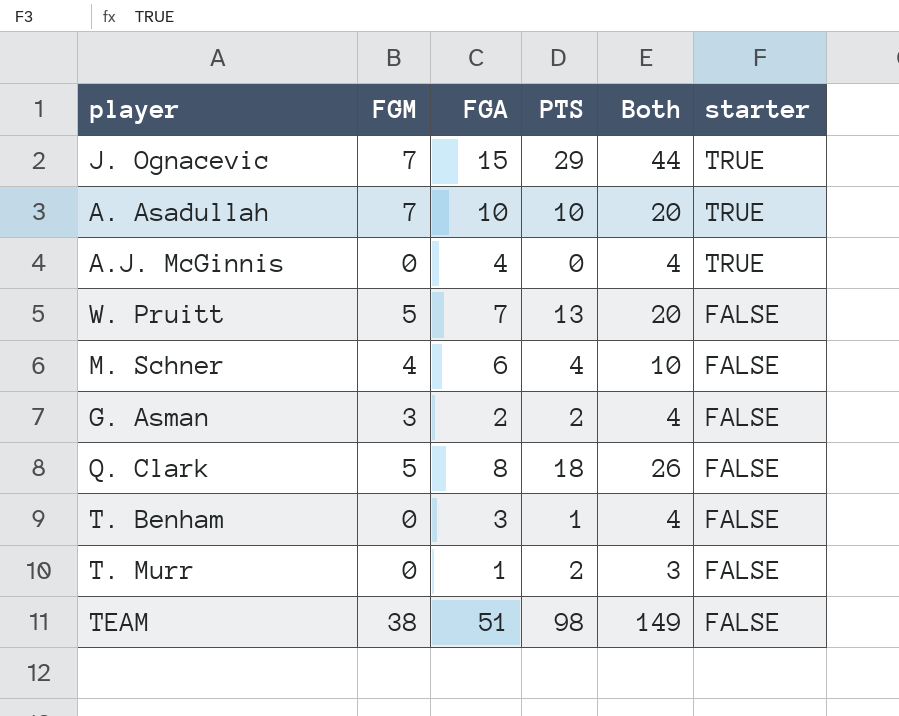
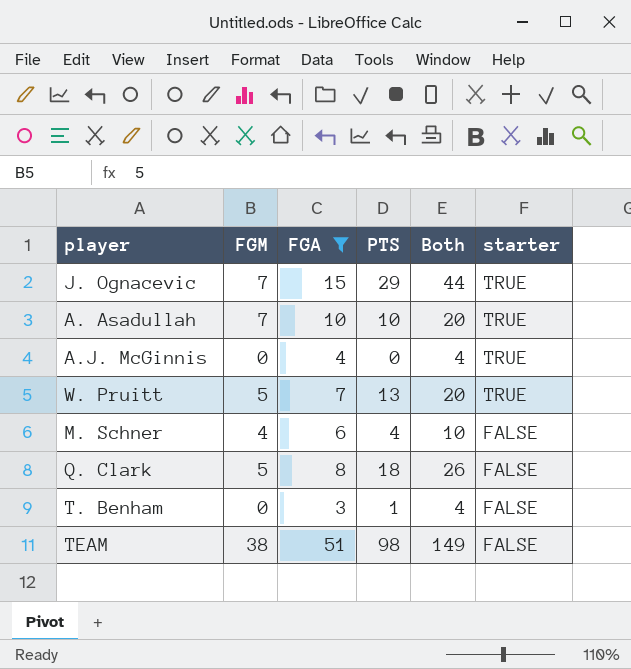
filter: none -> FGA >= 3
W. Pruitt | starter: FALSE -> TRUE

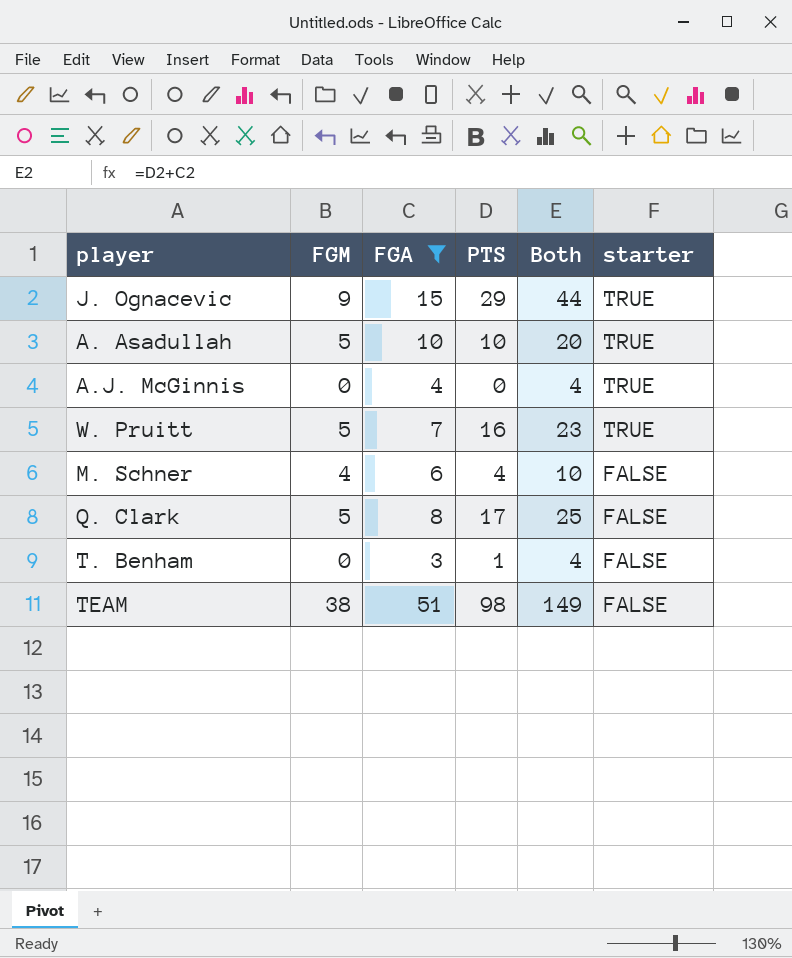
J. Ognacevic | FGM: 7 -> 9
A. Asadullah | FGM: 7 -> 5
W. Pruitt | PTS: 13 -> 16
W. Pruitt | Both: 20 -> 23
Q. Clark | PTS: 18 -> 17
Q. Clark | Both: 26 -> 25

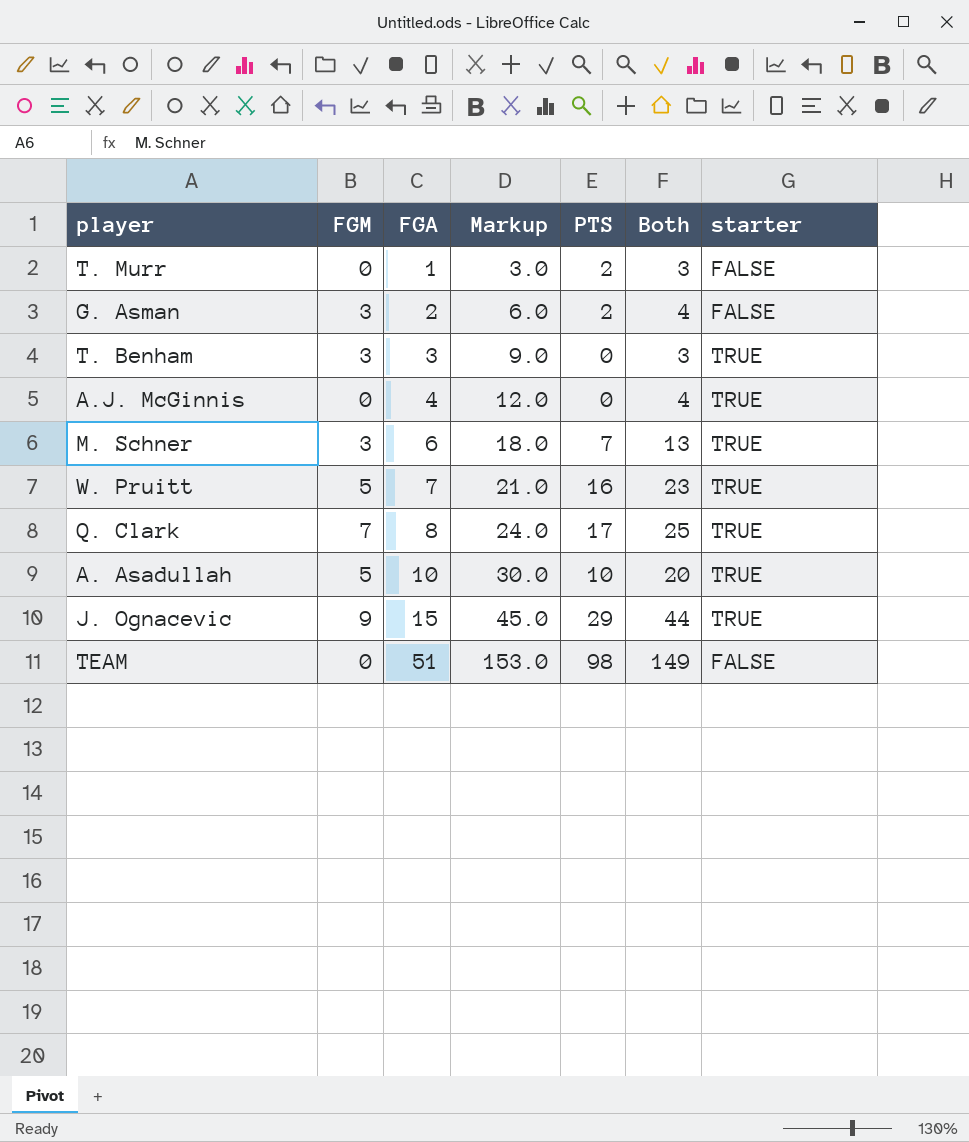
filter: FGA >= 3 -> none
row order: starter descending -> FGA ascending
column Markup | formula: none -> [FGA] * 3
T. Benham | FGM: 0 -> 3
T. Benham | PTS: 1 -> 0
T. Benham | Both: 4 -> 3
T. Benham | starter: FALSE -> TRUE
M. Schner | FGM: 4 -> 3
M. Schner | PTS: 4 -> 7
M. Schner | Both: 10 -> 13
M. Schner | starter: FALSE -> TRUE
Q. Clark | FGM: 5 -> 7
Q. Clark | starter: FALSE -> TRUE
TEAM | FGM: 38 -> 0

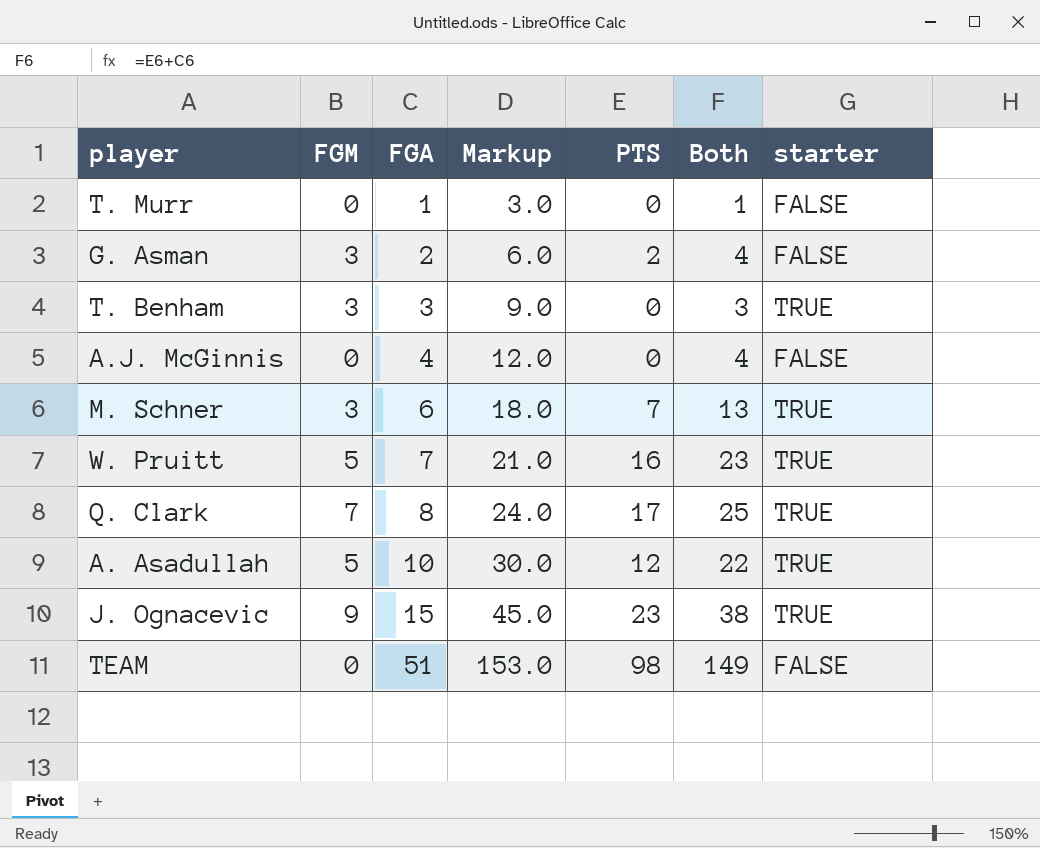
T. Murr | PTS: 2 -> 0
T. Murr | Both: 3 -> 1
A.J. McGinnis | starter: TRUE -> FALSE
A. Asadullah | PTS: 10 -> 12
A. Asadullah | Both: 20 -> 22
J. Ognacevic | PTS: 29 -> 23
J. Ognacevic | Both: 44 -> 38

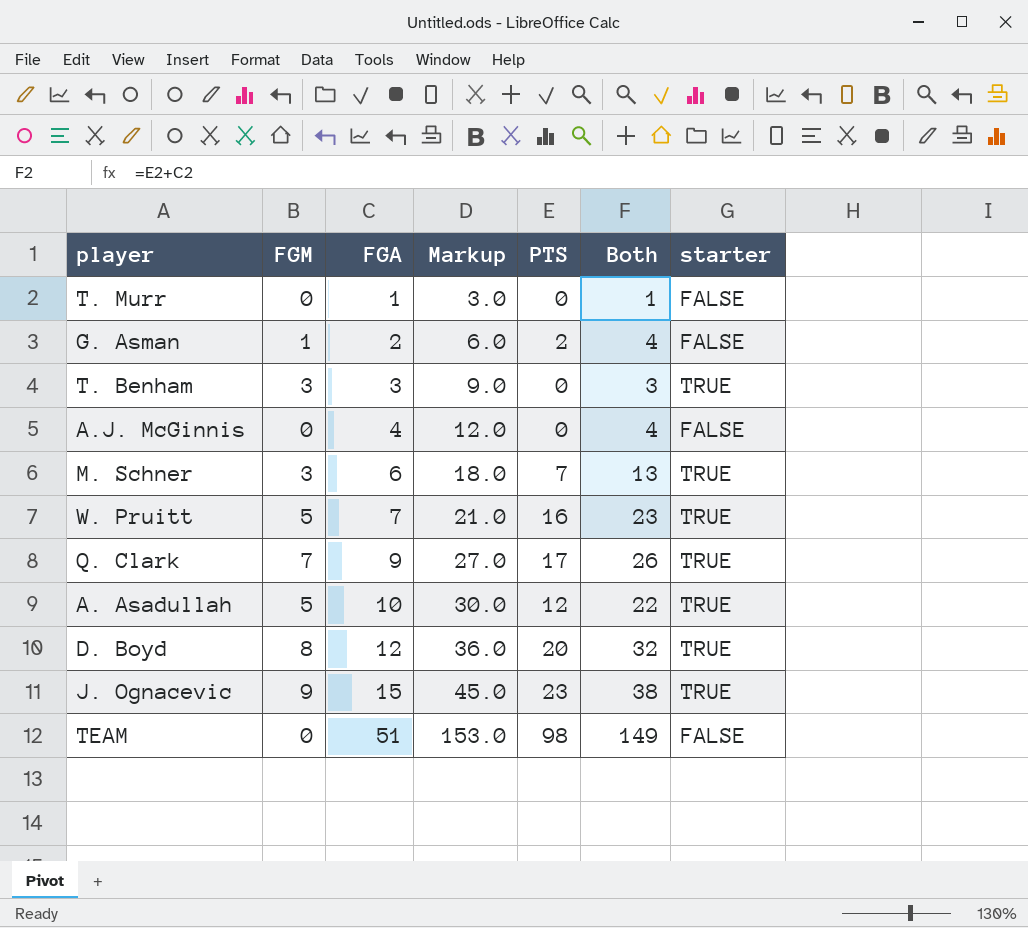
G. Asman | FGM: 3 -> 1
Q. Clark | FGA: 8 -> 9
Q. Clark | Markup: 24.0 -> 27.0
Q. Clark | Both: 25 -> 26
row D. Boyd: none -> 8 | 12 | 36.0 | 20 | 32 | TRUE

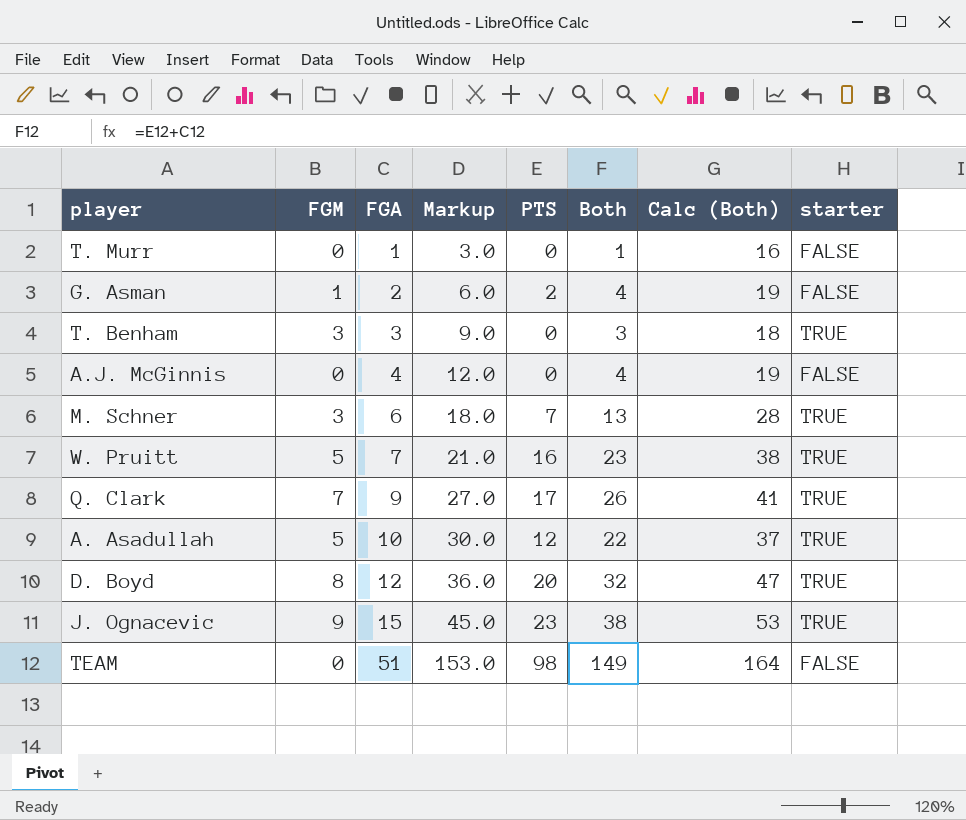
column Calc (Both) | formula: none -> [Both] + 15

